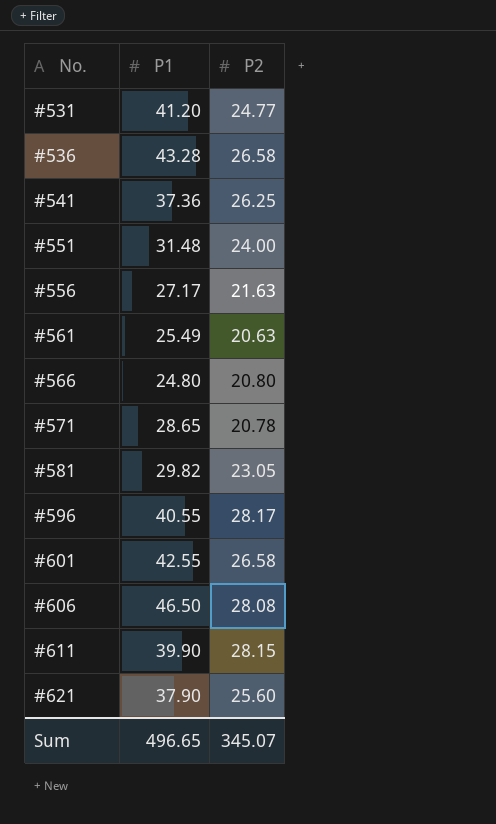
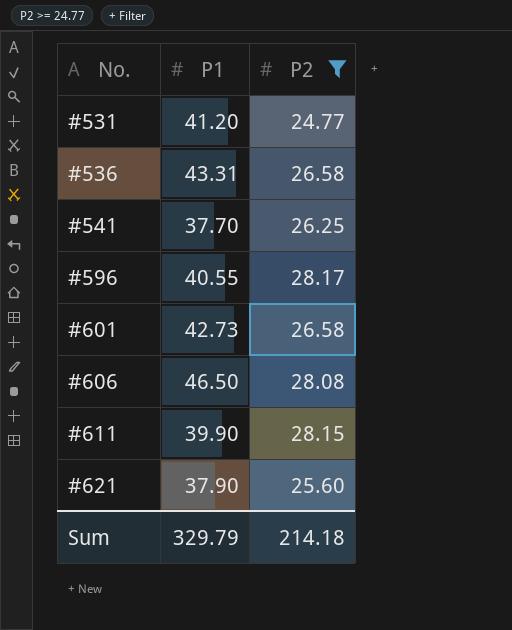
filter: none -> P2 >= 24.77
#536 | P1: 43.28 -> 43.31
#541 | P1: 37.36 -> 37.70
#601 | P1: 42.55 -> 42.73
Sum | P1: 496.65 -> 329.79
Sum | P2: 345.07 -> 214.18

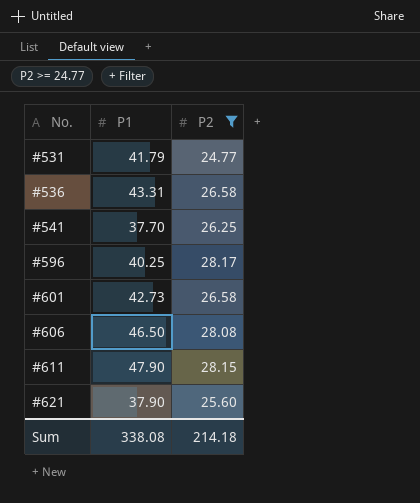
#531 | P1: 41.20 -> 41.79
#596 | P1: 40.55 -> 40.25
#611 | P1: 39.90 -> 47.90
Sum | P1: 329.79 -> 338.08

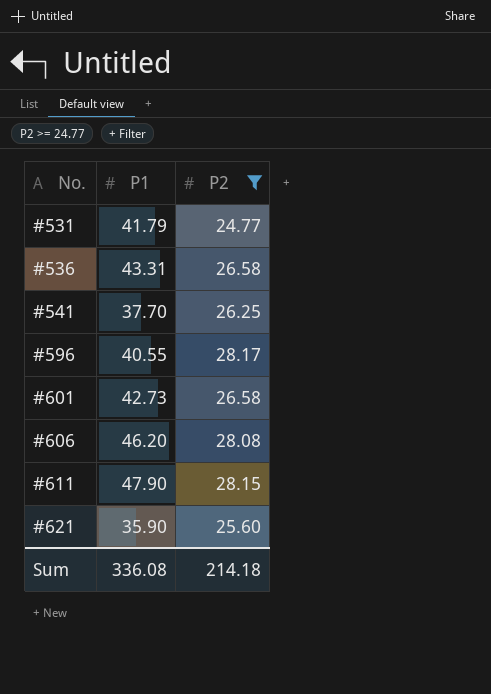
#596 | P1: 40.25 -> 40.55
#606 | P1: 46.50 -> 46.20
#621 | P1: 37.90 -> 35.90
Sum | P1: 338.08 -> 336.08

